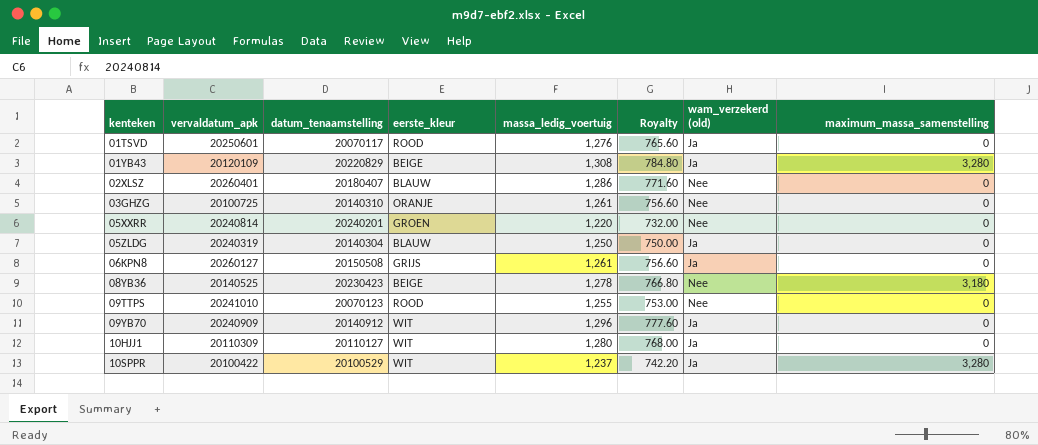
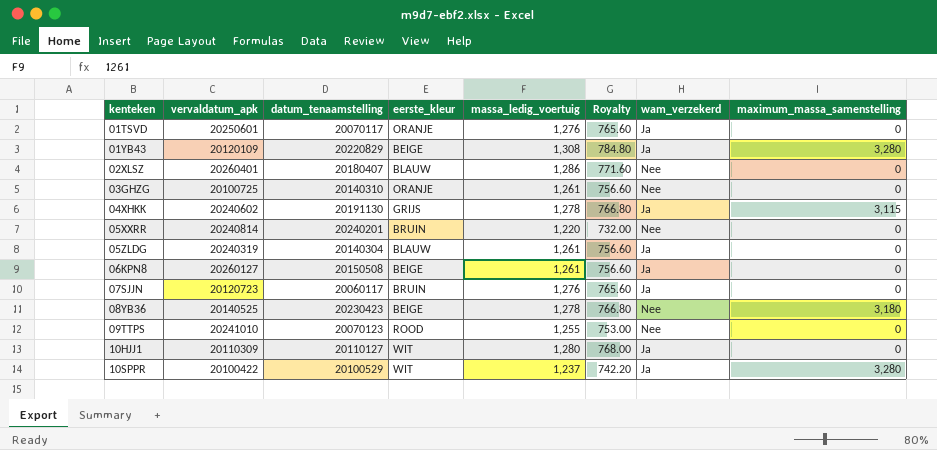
column name: wam_verzekerd (old) -> wam_verzekerd
row 09YB70: 20240909 | 20140912 | WIT | 1,296 | 777.60 | Ja | 0 -> none
01TSVD | eerste_kleur: ROOD -> ORANJE
row 04XHKK: none -> 20240602 | 20191130 | GRIJS | 1,278 | 766.80 | Ja | 3,115
05XXRR | eerste_kleur: GROEN -> BRUIN
05ZLDG | massa_ledig_voertuig: 1,250 -> 1,261
05ZLDG | Royalty: 750.00 -> 756.60
06KPN8 | eerste_kleur: GRIJS -> BEIGE
row 07SJJN: none -> 20120723 | 20060117 | BRUIN | 1,276 | 765.60 | Ja | 0

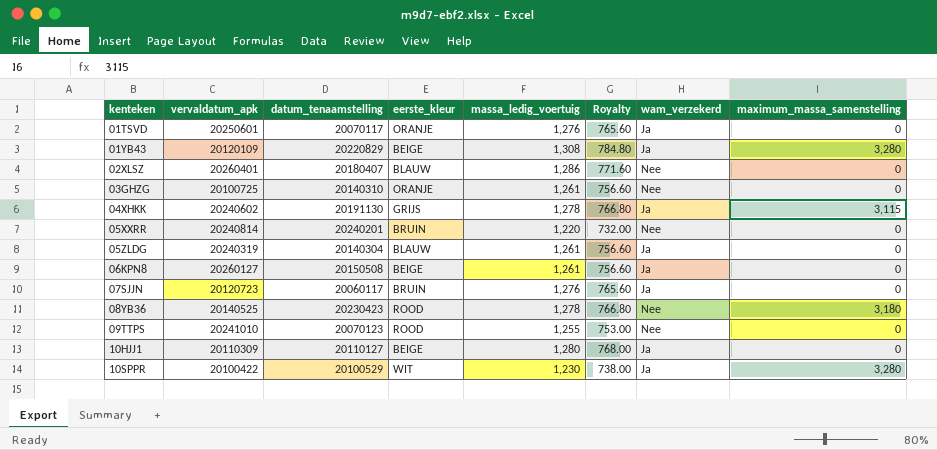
08YB36 | eerste_kleur: BEIGE -> ROOD
10HJJ1 | eerste_kleur: WIT -> BEIGE
10SPPR | massa_ledig_voertuig: 1,237 -> 1,230
10SPPR | Royalty: 742.20 -> 738.00

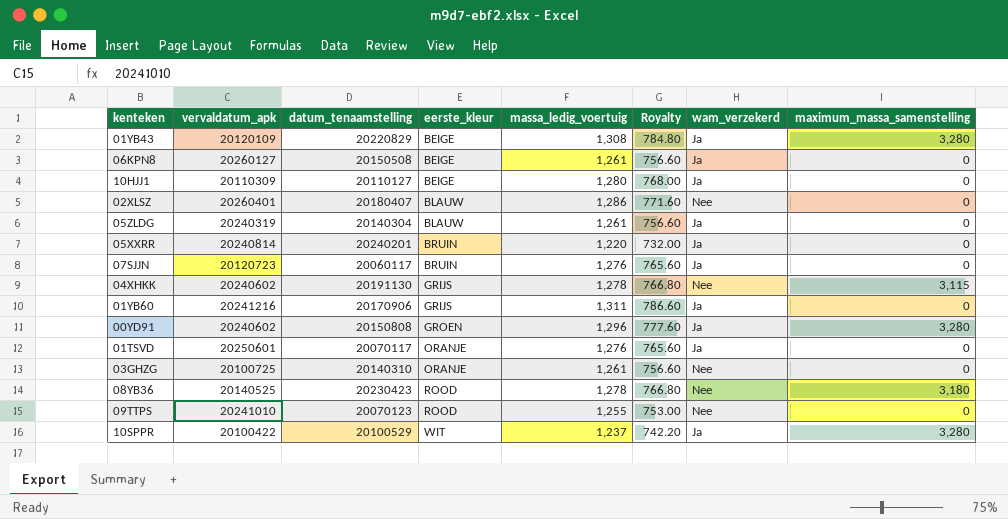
row order: kenteken ascending -> eerste_kleur ascending
05XXRR | wam_verzekerd: Nee -> Ja
04XHKK | wam_verzekerd: Ja -> Nee
row 01YB60: none -> 20241216 | 20170906 | GRIJS | 1,311 | 786.60 | Ja | 0
row 00YD91: none -> 20240602 | 20150808 | GROEN | 1,296 | 777.60 | Ja | 3,280
10SPPR | massa_ledig_voertuig: 1,230 -> 1,237
10SPPR | Royalty: 738.00 -> 742.20

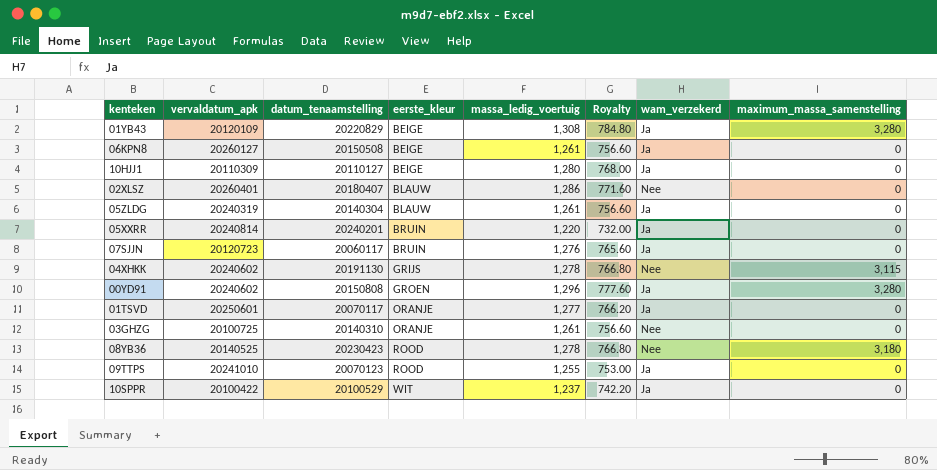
row 01YB60: 20241216 | 20170906 | GRIJS | 1,311 | 786.60 | Ja | 0 -> none
01TSVD | massa_ledig_voertuig: 1,276 -> 1,277
01TSVD | Royalty: 765.60 -> 766.20
09TTPS | wam_verzekerd: Nee -> Ja
10SPPR | maximum_massa_samenstelling: 3,280 -> 0

